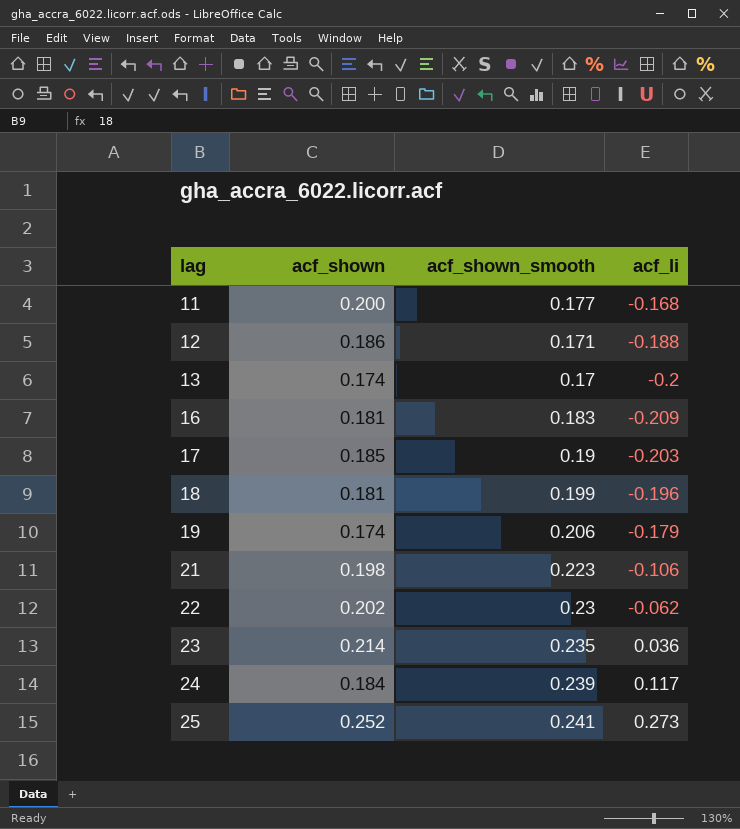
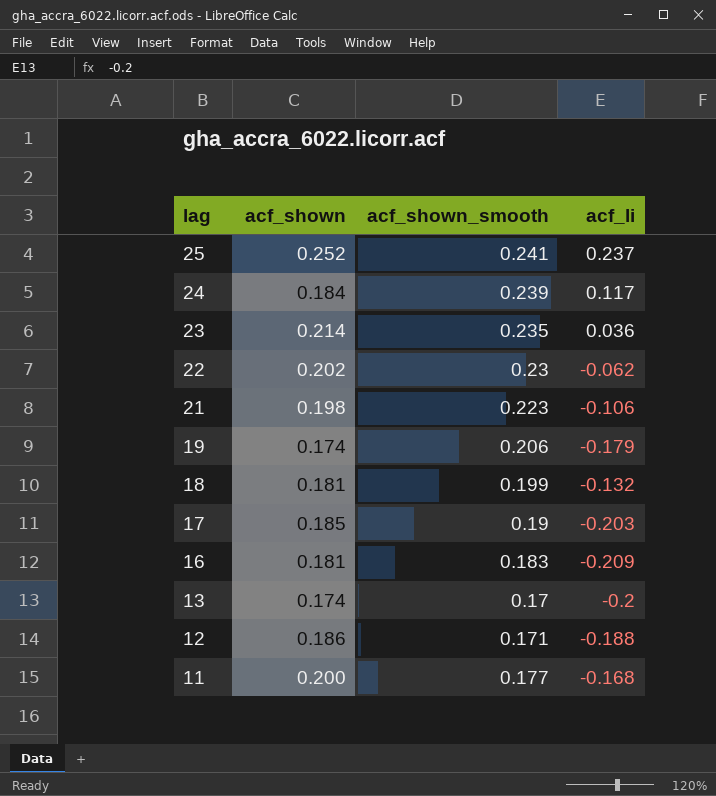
row order: lag ascending -> lag descending
25 | acf_li: 0.273 -> 0.237
18 | acf_li: -0.196 -> -0.132

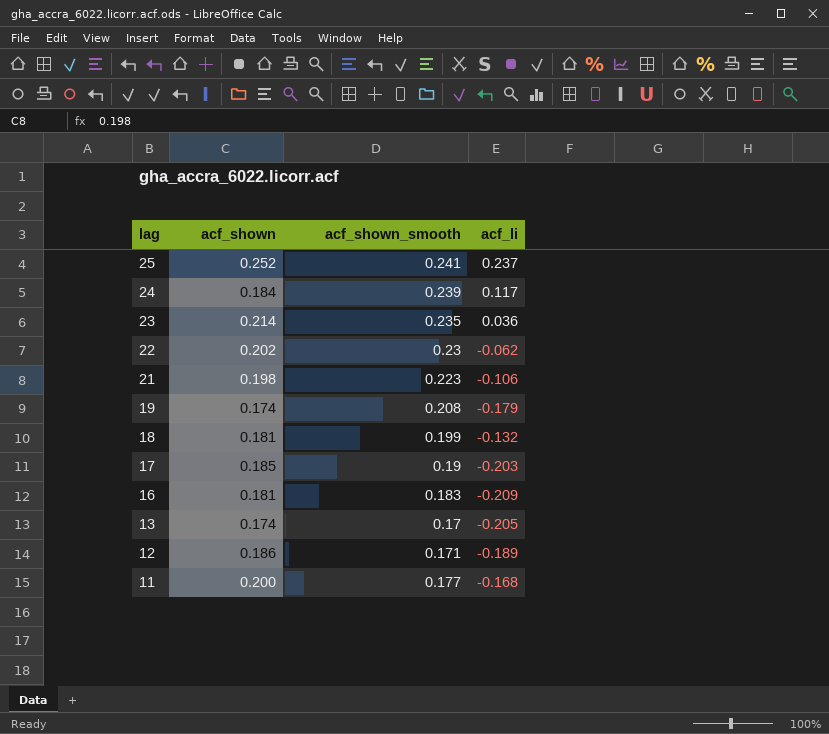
19 | acf_shown_smooth: 0.206 -> 0.208
13 | acf_li: -0.2 -> -0.205
12 | acf_li: -0.188 -> -0.189

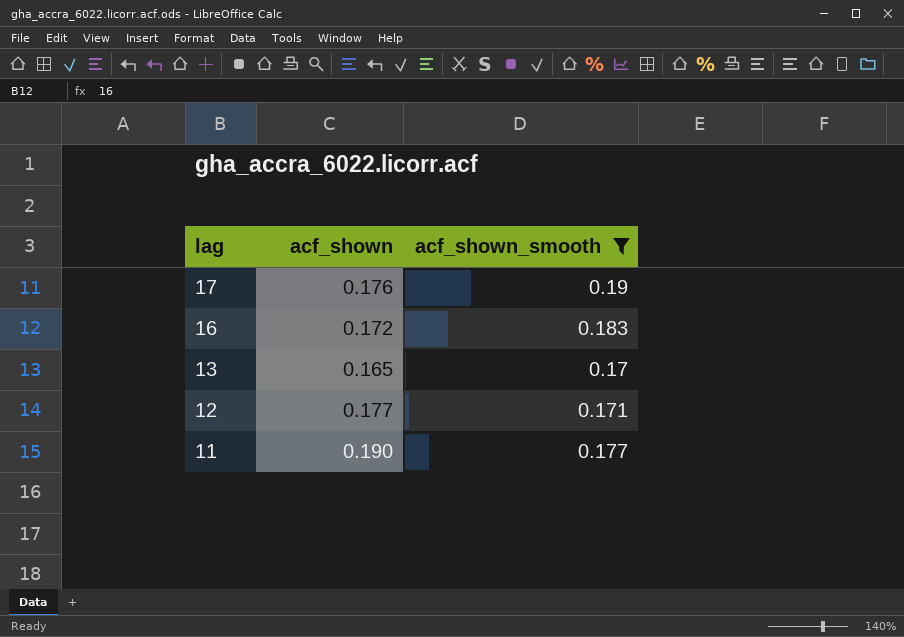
filter: none -> acf_shown_smooth <= 0.19
column acf_li | position: 4 -> none
17 | acf_shown: 0.185 -> 0.176
16 | acf_shown: 0.181 -> 0.172
13 | acf_shown: 0.174 -> 0.165
12 | acf_shown: 0.186 -> 0.177
11 | acf_shown: 0.200 -> 0.190

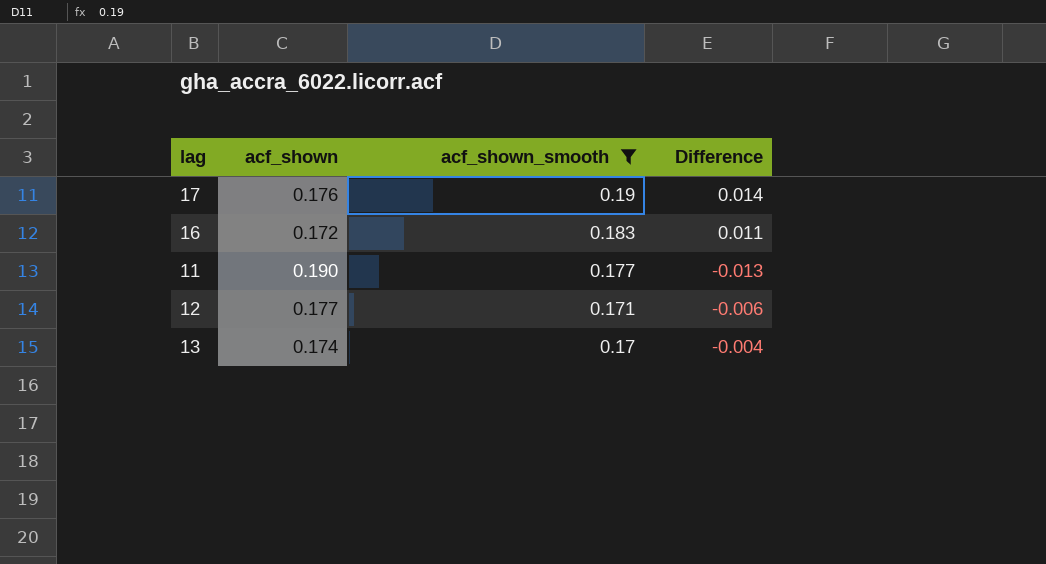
row order: lag descending -> acf_shown_smooth descending
column Difference | formula: none -> [acf_shown_smooth] - [acf_shown]
13 | acf_shown: 0.165 -> 0.174

